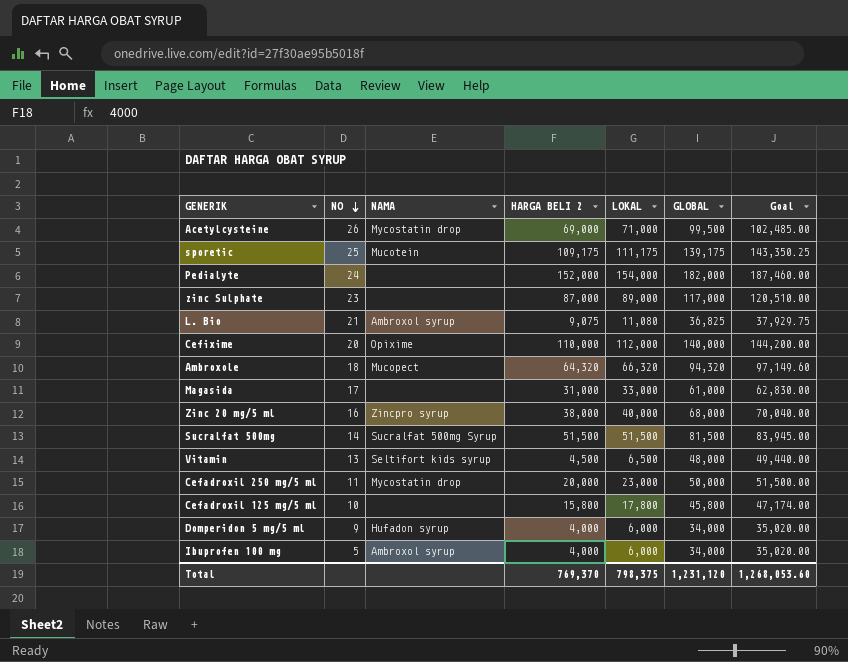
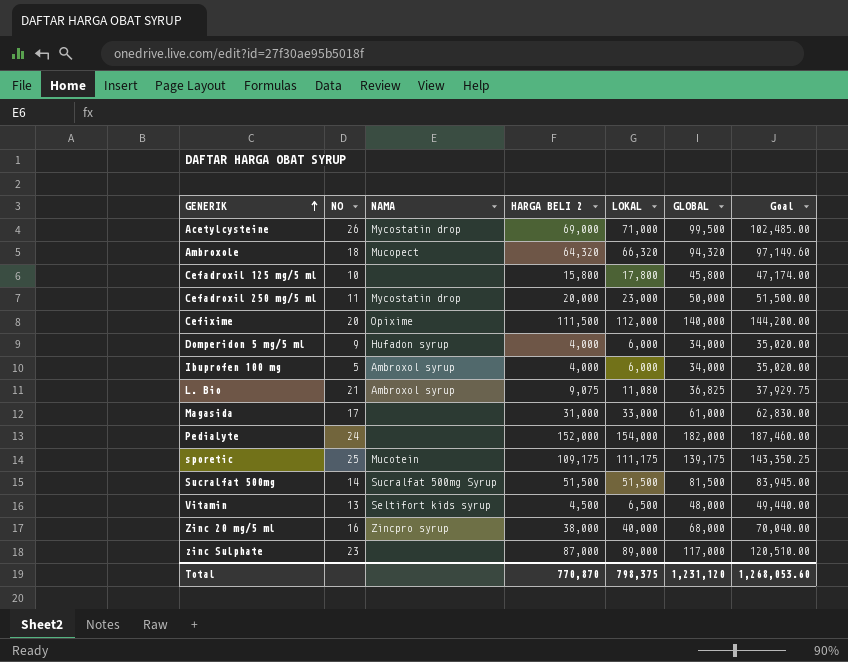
row order: NO descending -> GENERIK ascending
Cefixime | HARGA BELI 2: 110,000 -> 111,500
Total | HARGA BELI 2: 769,370 -> 770,870

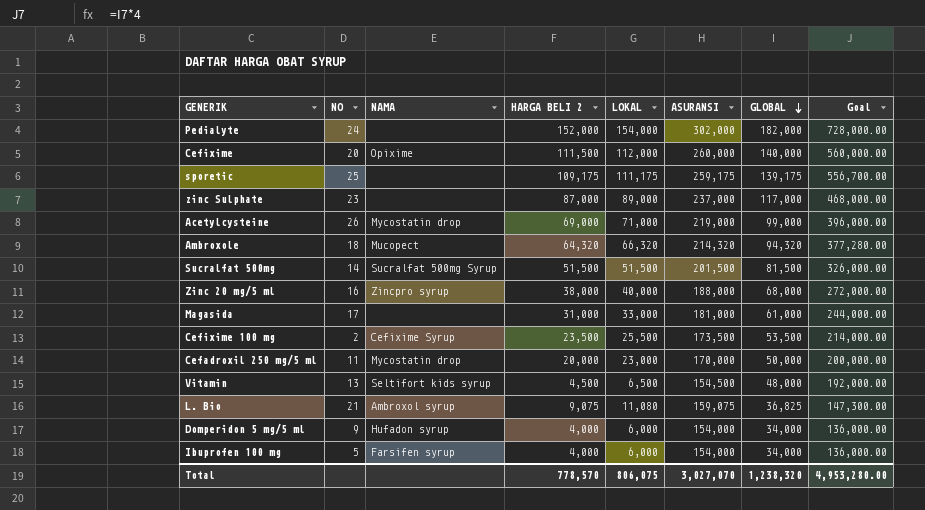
row order: GENERIK ascending -> GLOBAL descending
column ASURANSI | position: none -> 6
column Goal | formula: [GLOBAL] * 1.03 -> [GLOBAL] * 4
row Cefadroxil 125 mg/5 ml: 10 | none | 15,800 | 17,800 | 45,800 | 47,174.00 -> none
sporetic | NAMA: Mucotein -> none
Acetylcysteine | GLOBAL: 99,500 -> 99,000
row Cefixime 100 mg: none -> 2 | Cefixime Syrup | 23,500 | 25,500 | 173,500 | 53,500 | 214,000.00
Ibuprofen 100 mg | NAMA: Ambroxol syrup -> Farsifen syrup
Total | HARGA BELI 2: 770,870 -> 778,570
Total | LOKAL: 798,375 -> 806,075
Total | GLOBAL: 1,231,120 -> 1,238,320
Total | Goal: 1,268,053.60 -> 4,953,280.00

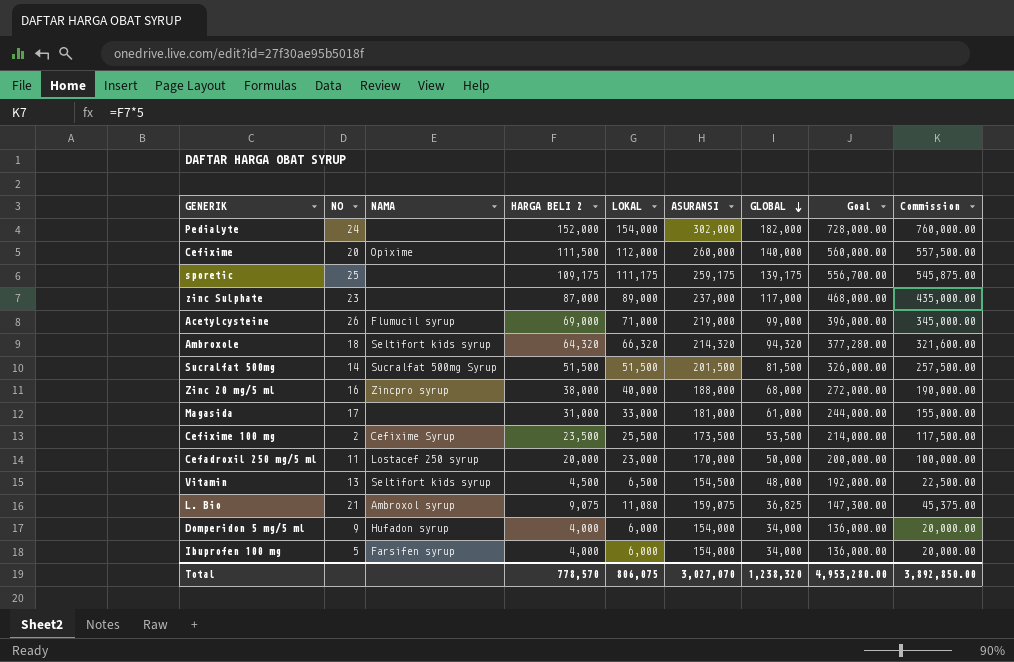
column Commission | formula: none -> [HARGA BELI 2] * 5
Acetylcysteine | NAMA: Mycostatin drop -> Flumucil syrup
Ambroxole | NAMA: Mucopect -> Seltifort kids syrup
Cefadroxil 250 mg/5 ml | NAMA: Mycostatin drop -> Lostacef 250 syrup

